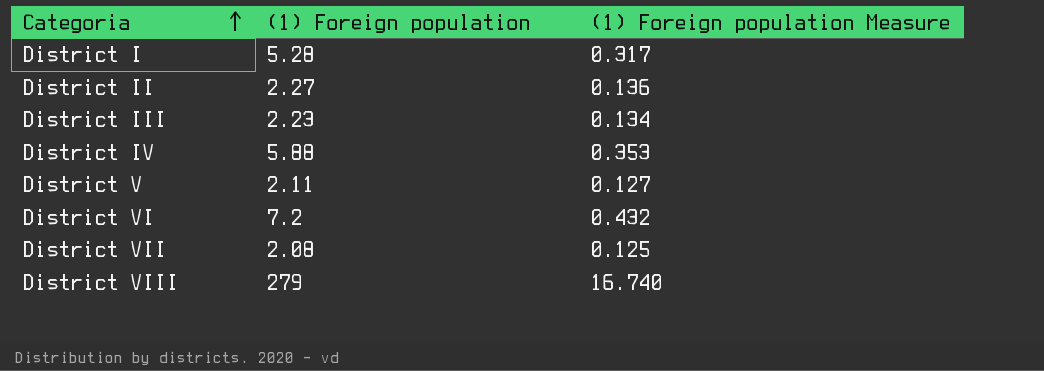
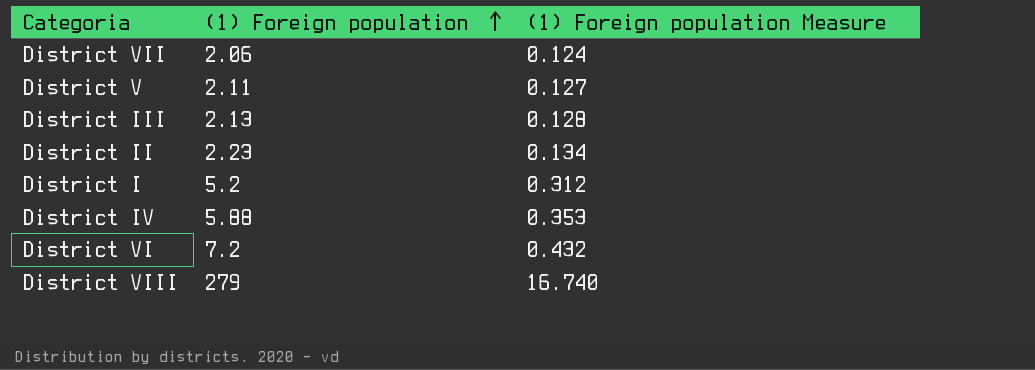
row order: Categoria ascending -> (1) Foreign population ascending
District VII | (1) Foreign population: 2.08 -> 2.06
District VII | (1) Foreign population Measure: 0.125 -> 0.124
District III | (1) Foreign population: 2.23 -> 2.13
District III | (1) Foreign population Measure: 0.134 -> 0.128
District II | (1) Foreign population: 2.27 -> 2.23
District II | (1) Foreign population Measure: 0.136 -> 0.134
District I | (1) Foreign population: 5.28 -> 5.2
District I | (1) Foreign population Measure: 0.317 -> 0.312

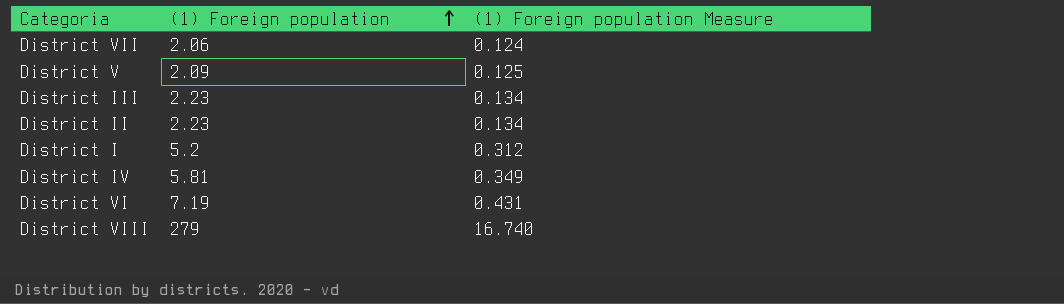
District V | (1) Foreign population: 2.11 -> 2.09
District V | (1) Foreign population Measure: 0.127 -> 0.125
District III | (1) Foreign population: 2.13 -> 2.23
District III | (1) Foreign population Measure: 0.128 -> 0.134
District IV | (1) Foreign population: 5.88 -> 5.81
District IV | (1) Foreign population Measure: 0.353 -> 0.349
District VI | (1) Foreign population: 7.2 -> 7.19
District VI | (1) Foreign population Measure: 0.432 -> 0.431

